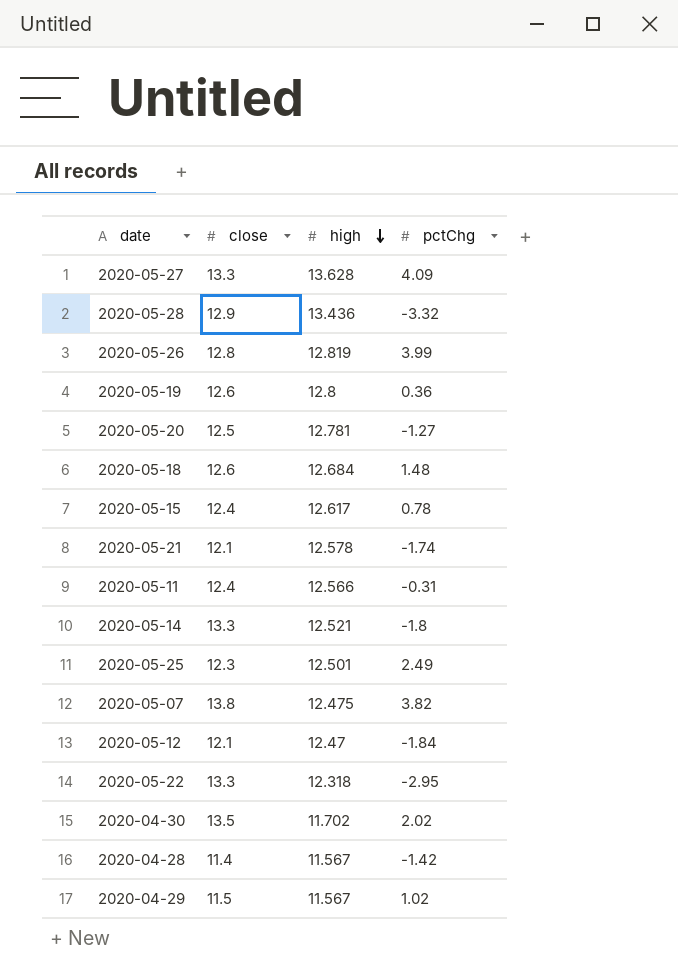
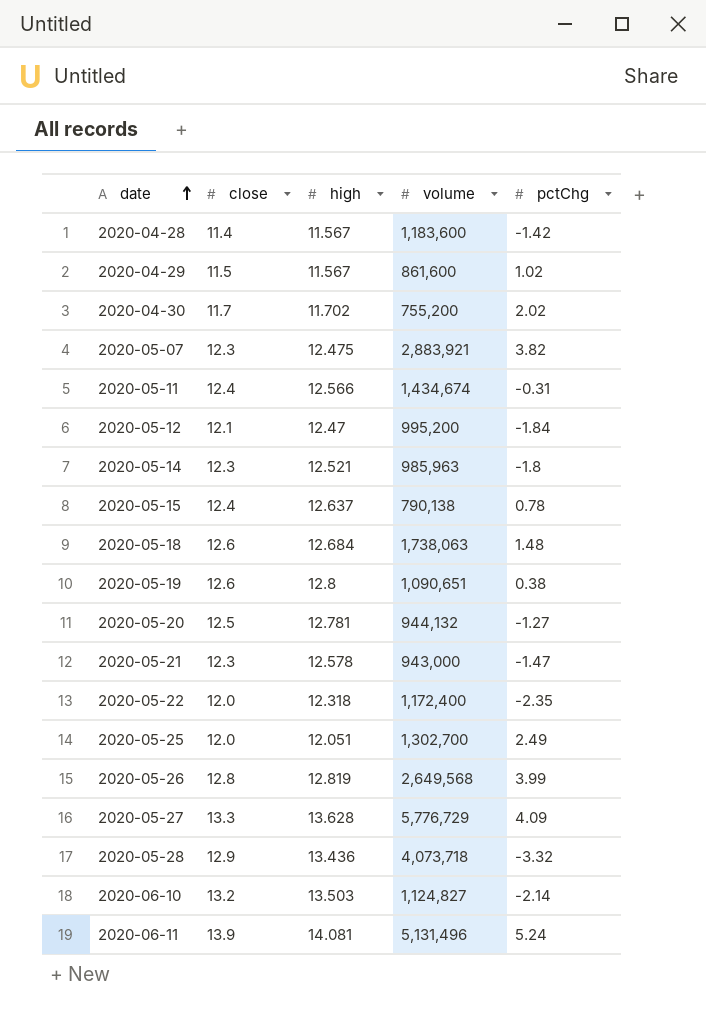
row order: high descending -> date ascending
column volume | position: none -> 4
2020-04-30 | close: 13.5 -> 11.7
2020-05-07 | close: 13.8 -> 12.3
2020-05-14 | close: 13.3 -> 12.3
2020-05-15 | high: 12.617 -> 12.637
2020-05-19 | pctChg: 0.36 -> 0.38
2020-05-21 | close: 12.1 -> 12.3
2020-05-21 | pctChg: -1.74 -> -1.47
2020-05-22 | close: 13.3 -> 12.0
2020-05-22 | pctChg: -2.95 -> -2.35
2020-05-25 | close: 12.3 -> 12.0
2020-05-25 | high: 12.501 -> 12.051
row 2020-06-10: none -> 13.2 | 13.503 | 1,124,827 | -2.14
row 2020-06-11: none -> 13.9 | 14.081 | 5,131,496 | 5.24

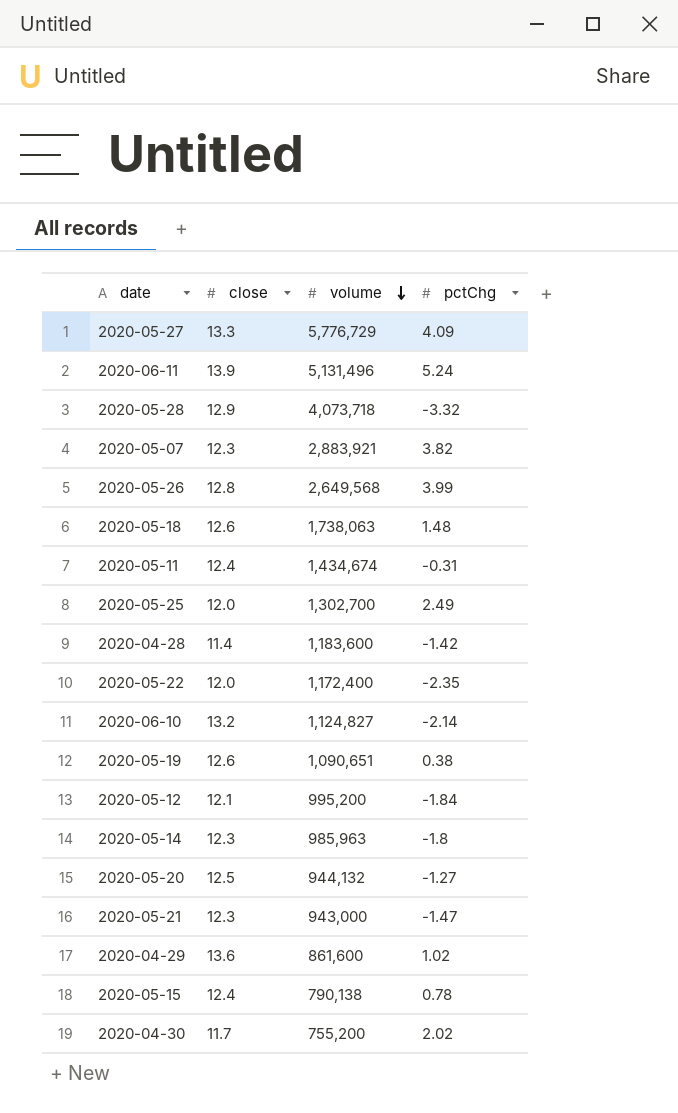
row order: date ascending -> volume descending
column high | position: 3 -> none
2020-04-29 | close: 11.5 -> 13.6

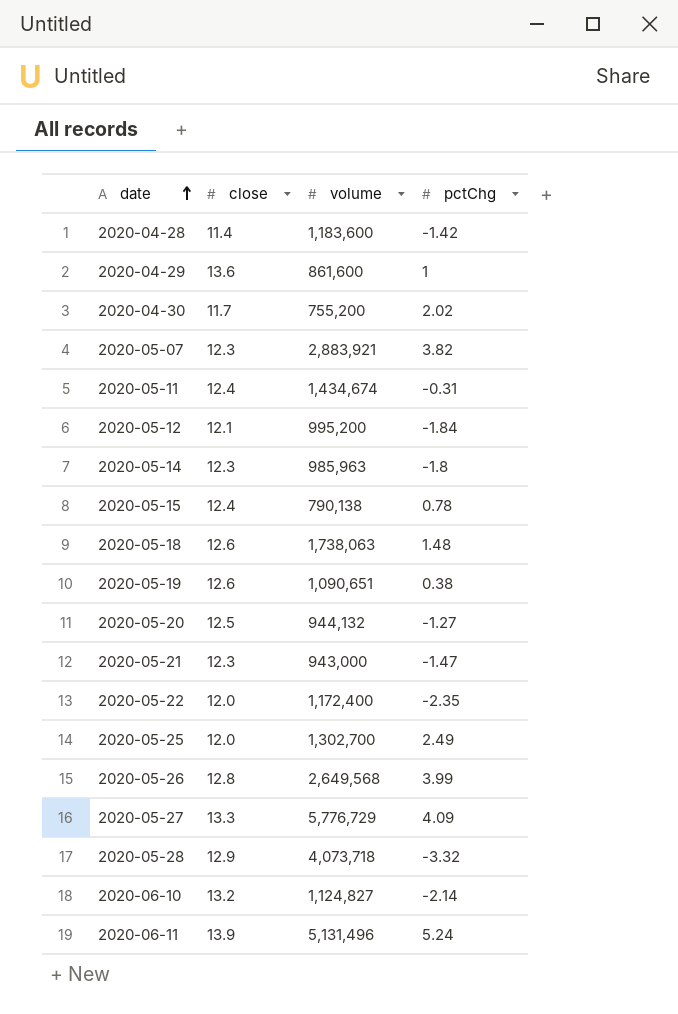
row order: volume descending -> date ascending
2020-04-29 | pctChg: 1.02 -> 1

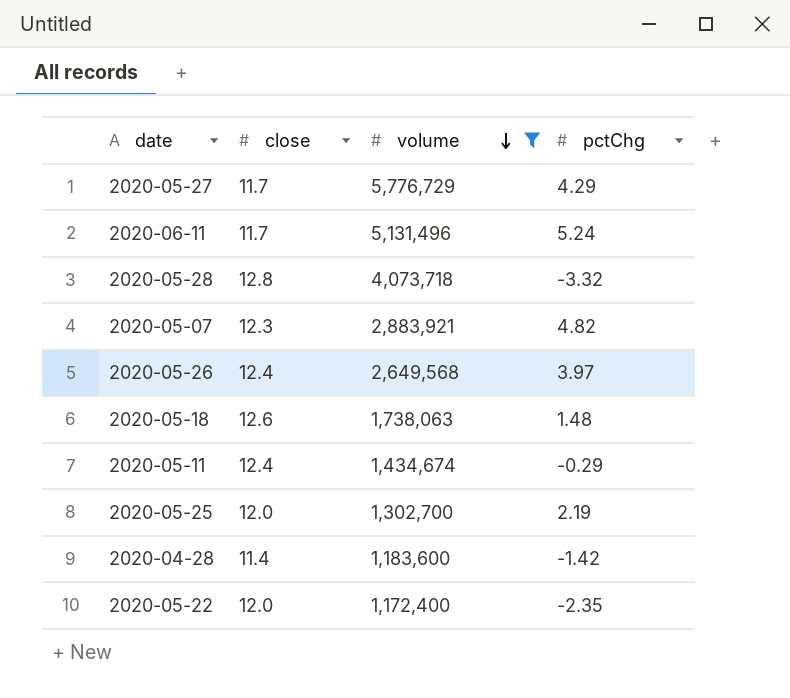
filter: none -> volume >= 1,172,400
row order: date ascending -> volume descending
2020-05-27 | close: 13.3 -> 11.7
2020-05-27 | pctChg: 4.09 -> 4.29
2020-06-11 | close: 13.9 -> 11.7
2020-05-28 | close: 12.9 -> 12.8
2020-05-07 | pctChg: 3.82 -> 4.82
2020-05-26 | close: 12.8 -> 12.4
2020-05-26 | pctChg: 3.99 -> 3.97
2020-05-11 | pctChg: -0.31 -> -0.29
2020-05-25 | pctChg: 2.49 -> 2.19

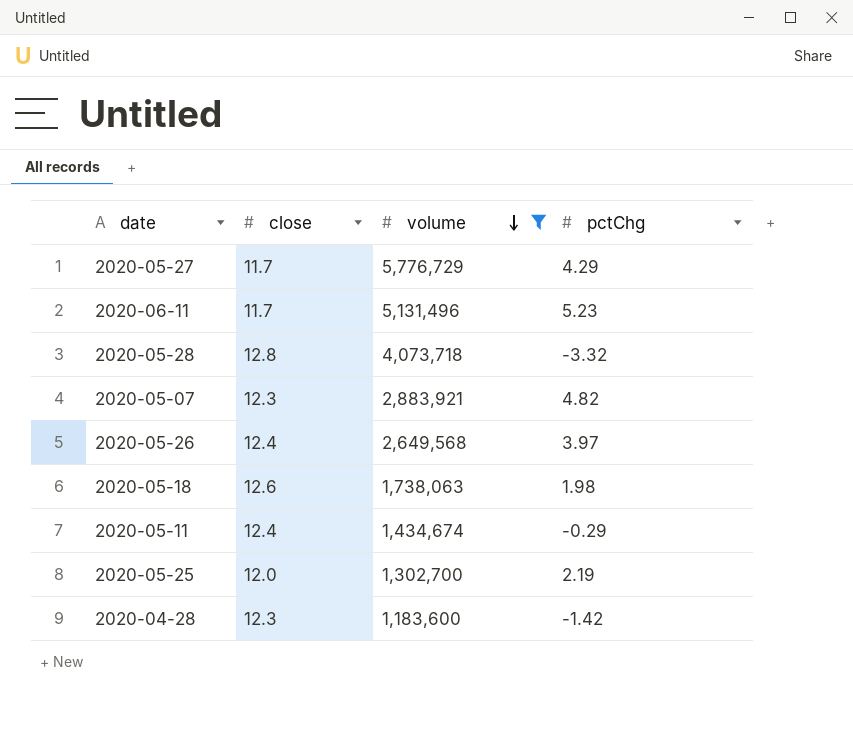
row 2020-05-22: 12.0 | 1,172,400 | -2.35 -> none
2020-06-11 | pctChg: 5.24 -> 5.23
2020-05-18 | pctChg: 1.48 -> 1.98
2020-04-28 | close: 11.4 -> 12.3

